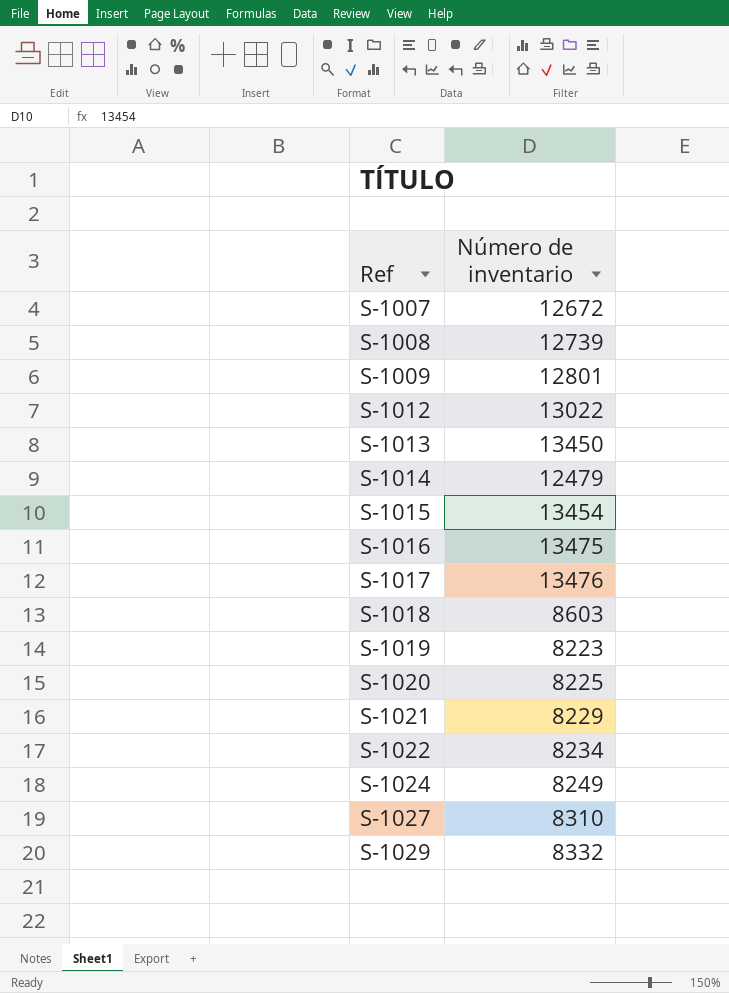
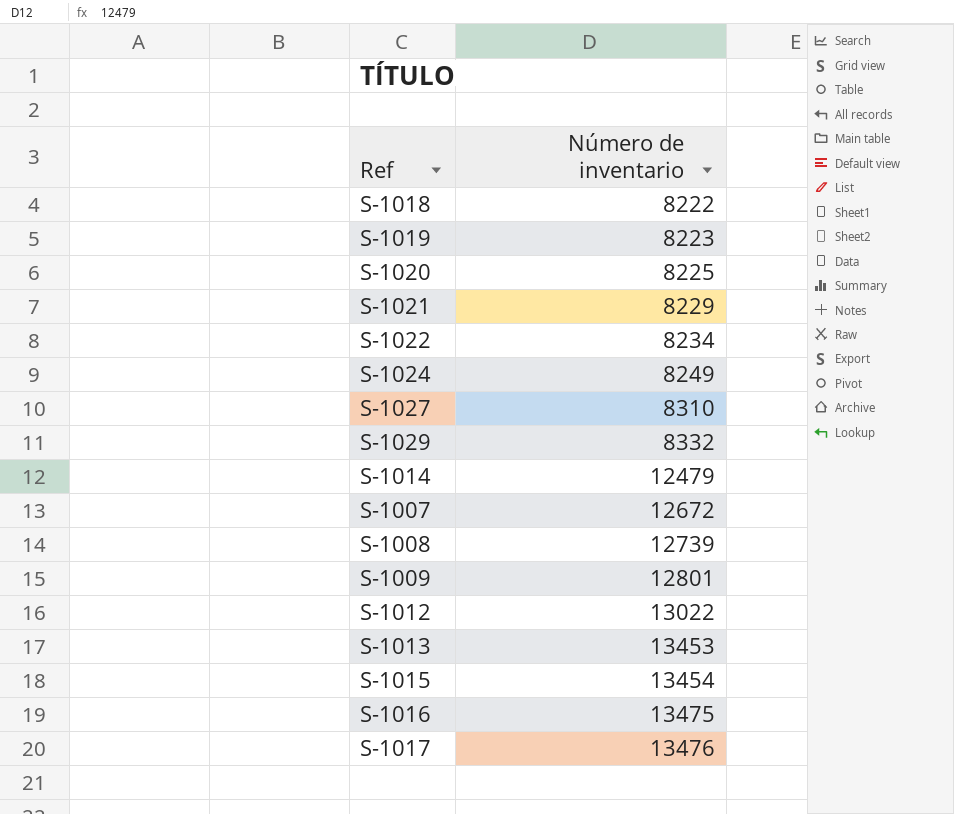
row order: Ref ascending -> Número de inventario ascending
S-1018 | Número de inventario: 8603 -> 8222
S-1013 | Número de inventario: 13450 -> 13453

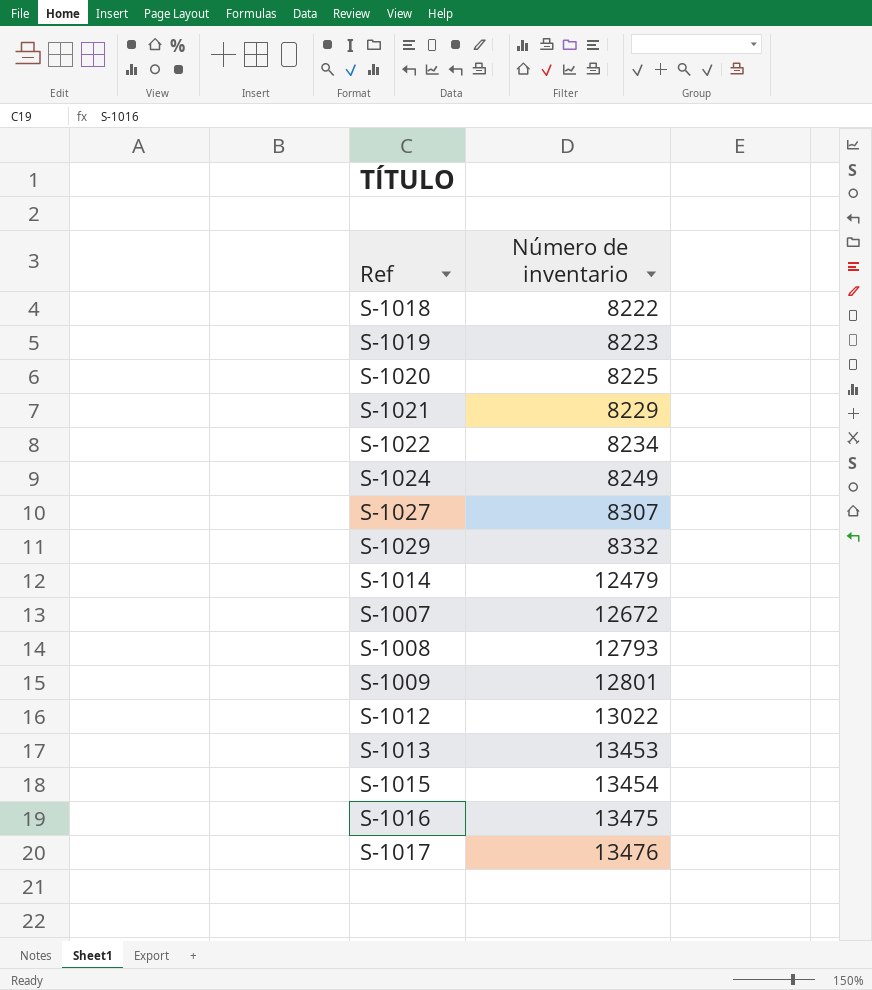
S-1027 | Número de inventario: 8310 -> 8307
S-1008 | Número de inventario: 12739 -> 12793

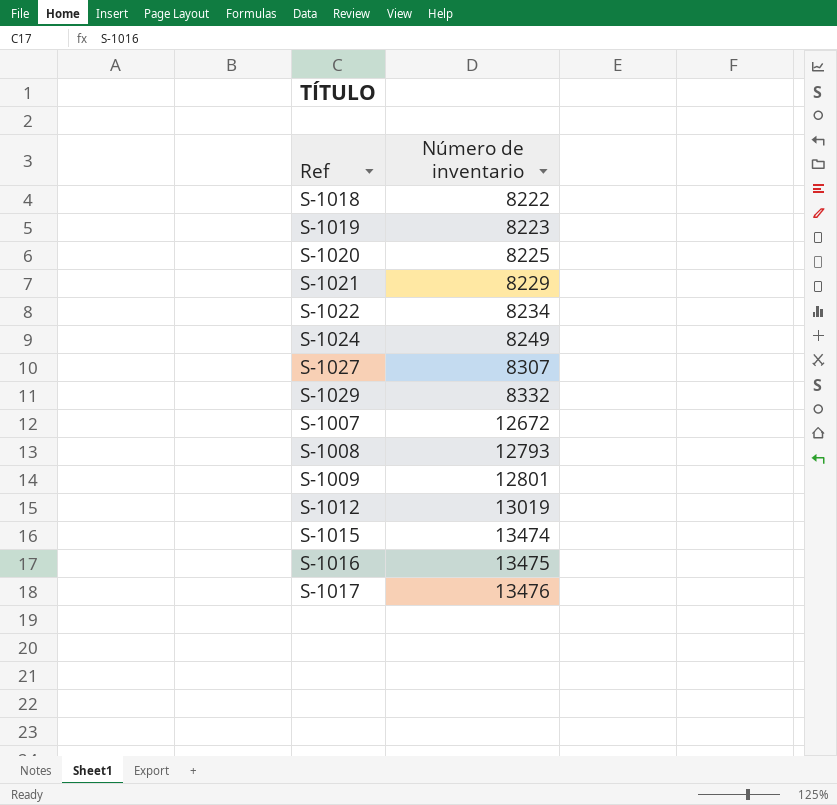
row S-1014: 12479 -> none
row S-1013: 13453 -> none
S-1012 | Número de inventario: 13022 -> 13019
S-1015 | Número de inventario: 13454 -> 13474

